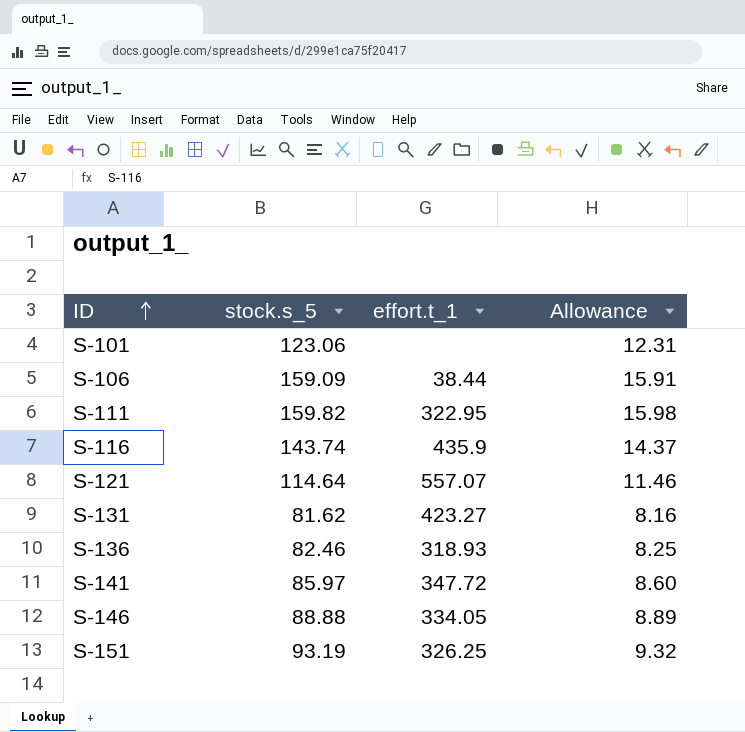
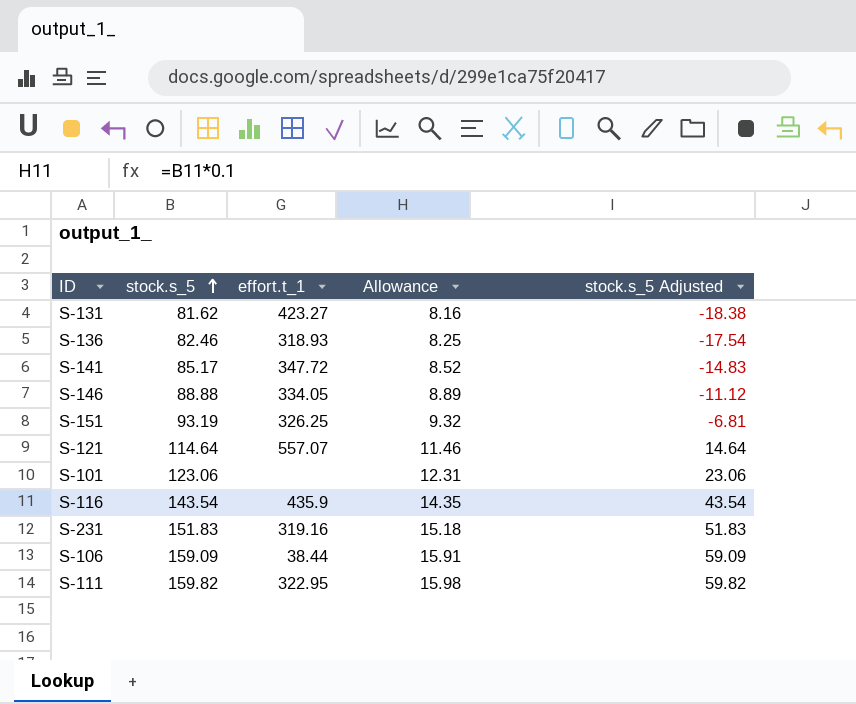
row order: ID ascending -> stock.s_5 ascending
column stock.s_5 Adjusted | formula: none -> [stock.s_5] - 100
S-141 | stock.s_5: 85.97 -> 85.17
S-141 | Allowance: 8.60 -> 8.52
S-116 | stock.s_5: 143.74 -> 143.54
S-116 | Allowance: 14.37 -> 14.35
row S-231: none -> 151.83 | 319.16 | 15.18 | 51.83

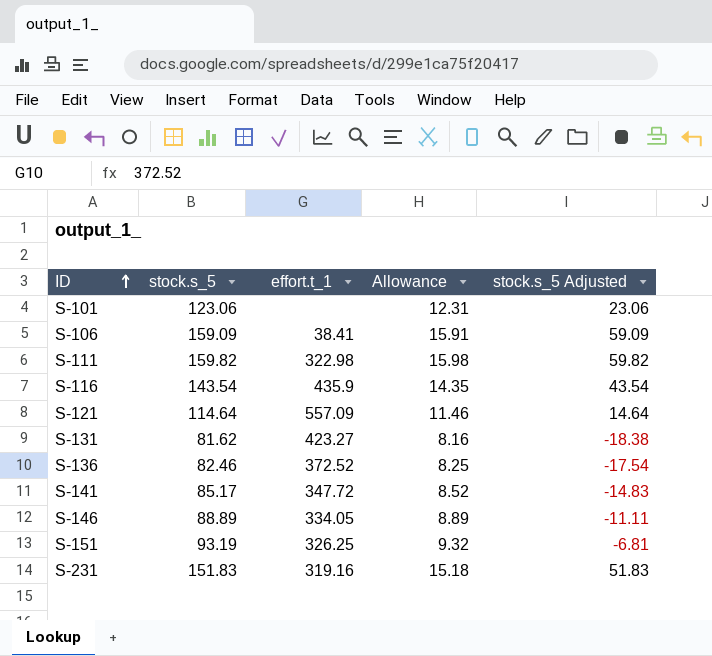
row order: stock.s_5 ascending -> ID ascending
S-106 | effort.t_1: 38.44 -> 38.41
S-111 | effort.t_1: 322.95 -> 322.98
S-121 | effort.t_1: 557.07 -> 557.09
S-136 | effort.t_1: 318.93 -> 372.52
S-146 | stock.s_5: 88.88 -> 88.89
S-146 | stock.s_5 Adjusted: -11.12 -> -11.11

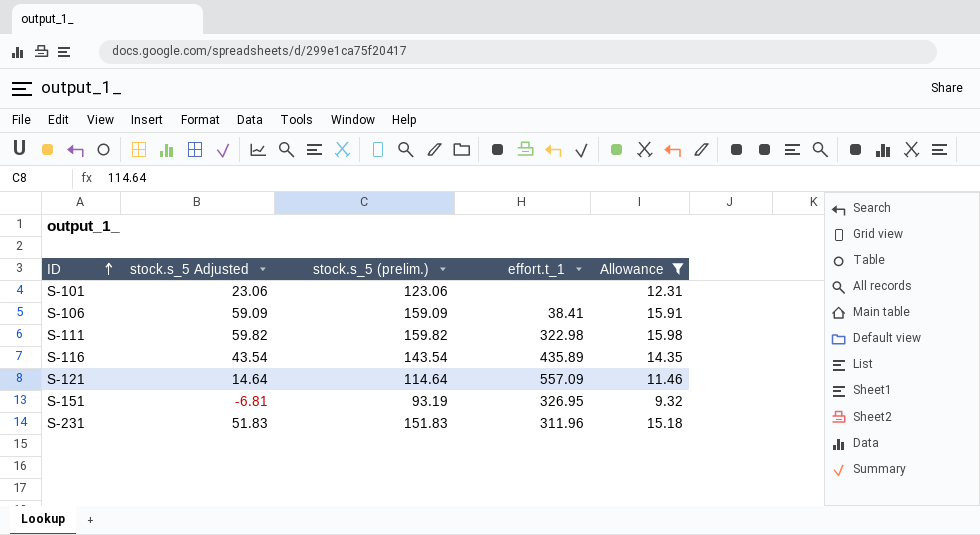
filter: none -> Allowance >= 9.32
column stock.s_5 Adjusted | position: 5 -> 2
column name: stock.s_5 -> stock.s_5 (prelim.)
S-116 | effort.t_1: 435.9 -> 435.89
S-151 | effort.t_1: 326.25 -> 326.95
S-231 | effort.t_1: 319.16 -> 311.96

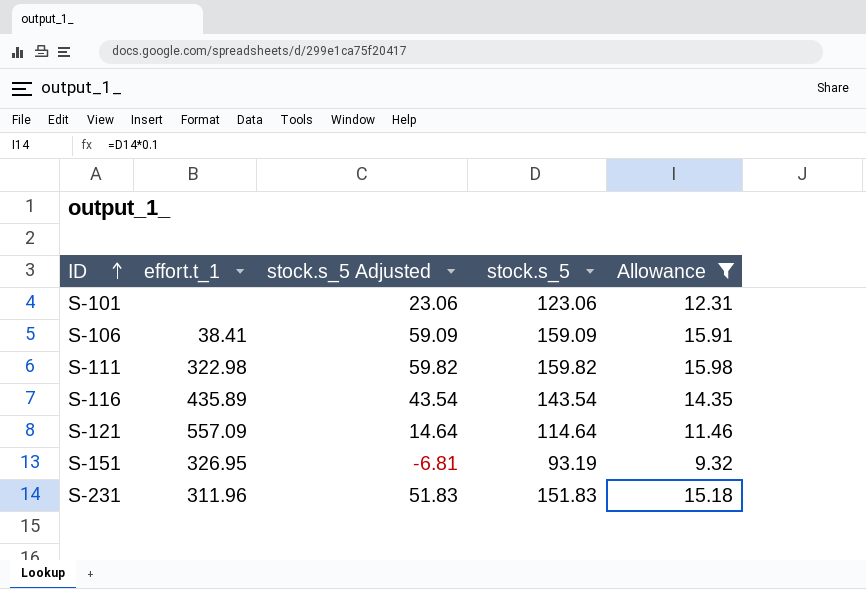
column effort.t_1 | position: 4 -> 2
column name: stock.s_5 (prelim.) -> stock.s_5

